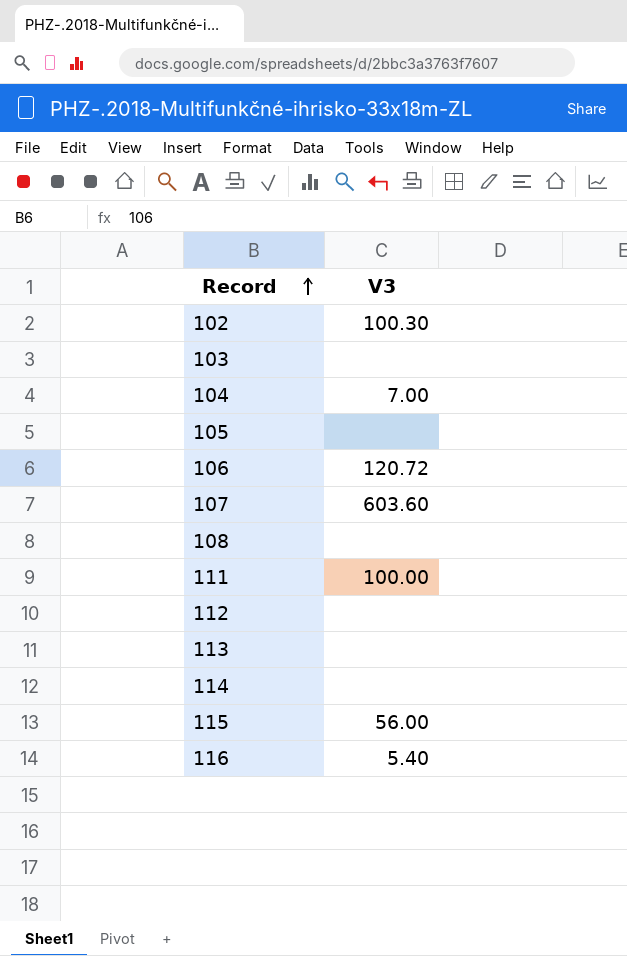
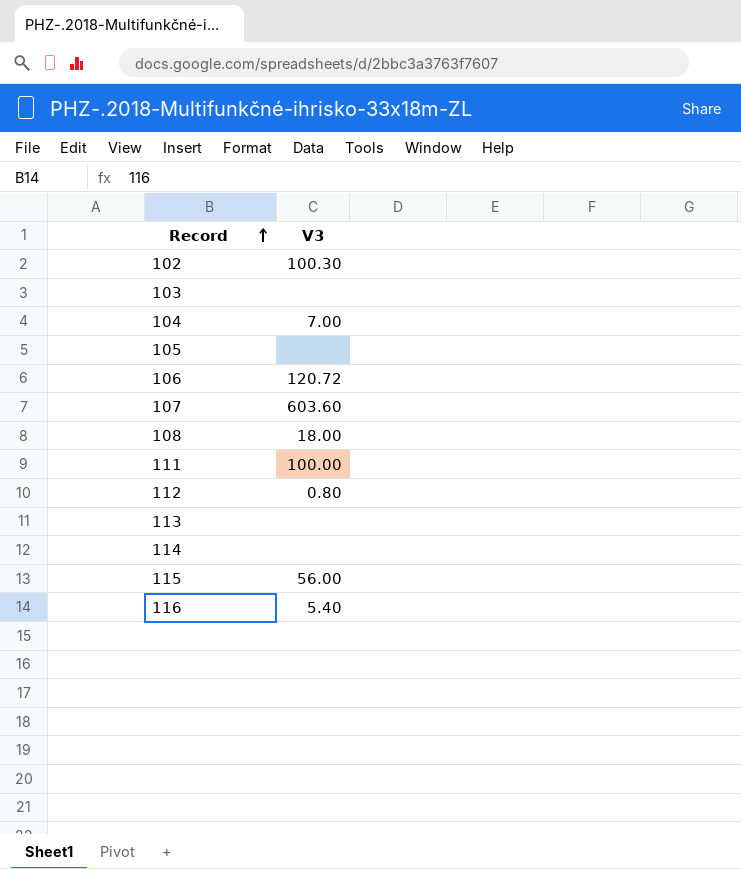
108 | V3: none -> 18.00
112 | V3: none -> 0.80

